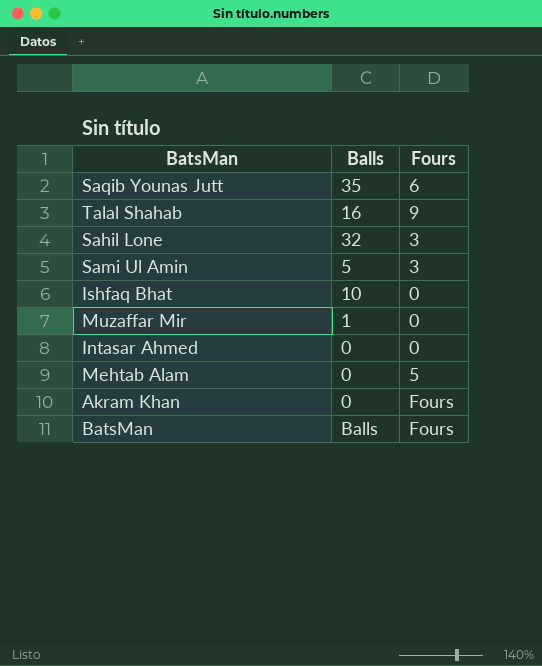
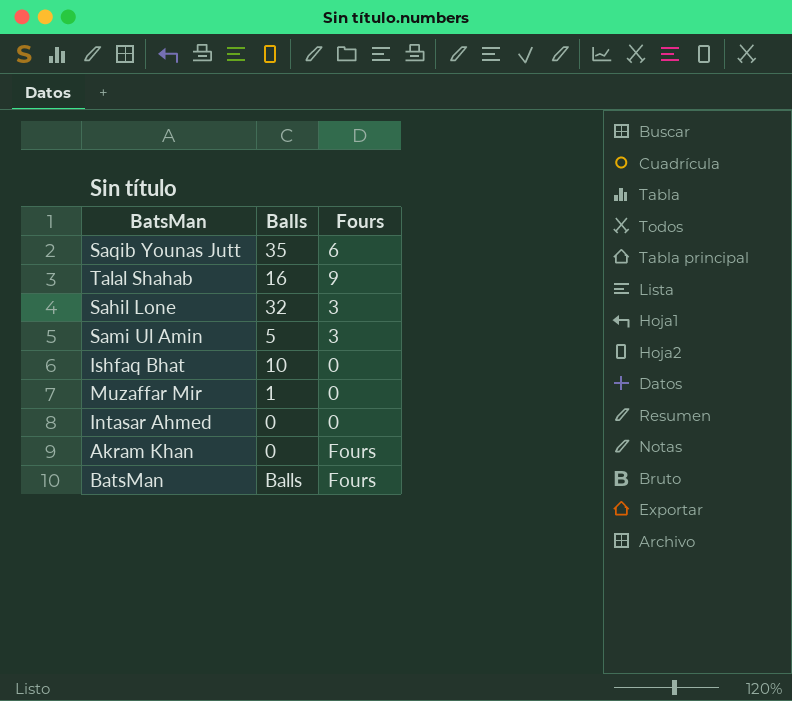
row Mehtab Alam: 0 | 5 -> none

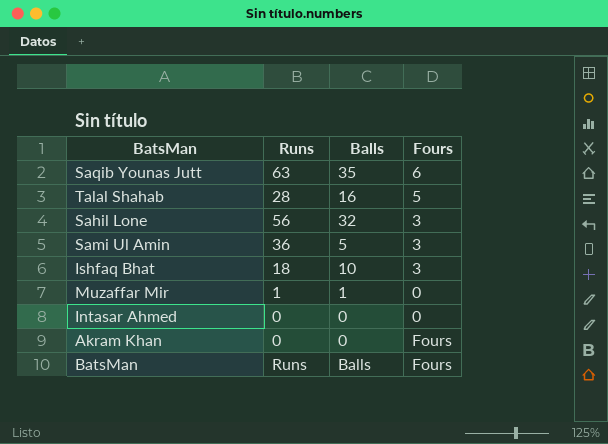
column Runs | position: none -> 2
Talal Shahab | Fours: 9 -> 5
Ishfaq Bhat | Fours: 0 -> 3

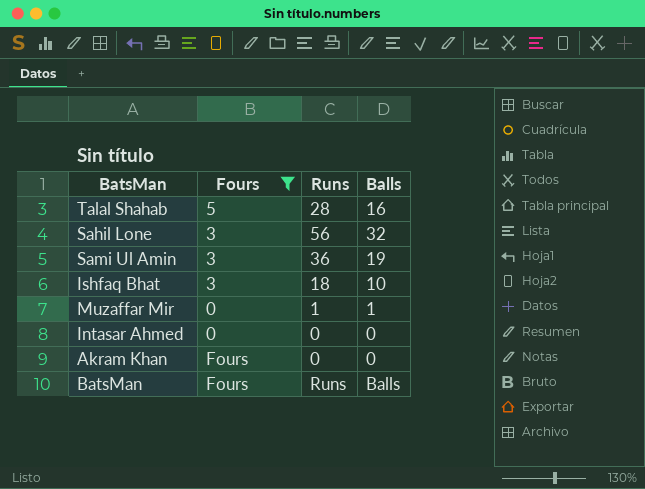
filter: none -> Fours != 6
column Fours | position: 4 -> 2
Sami Ul Amin | Balls: 5 -> 19

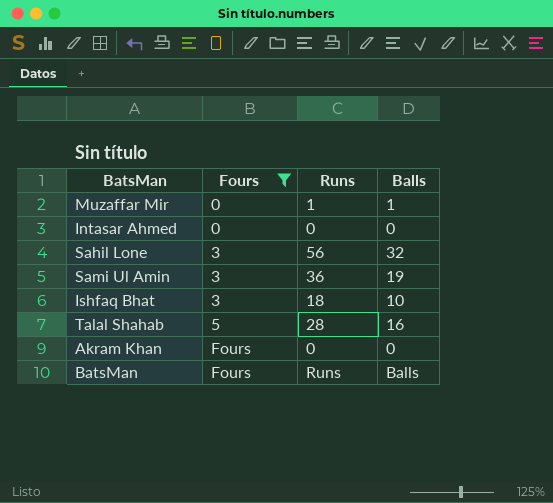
row order: none -> Fours ascending

